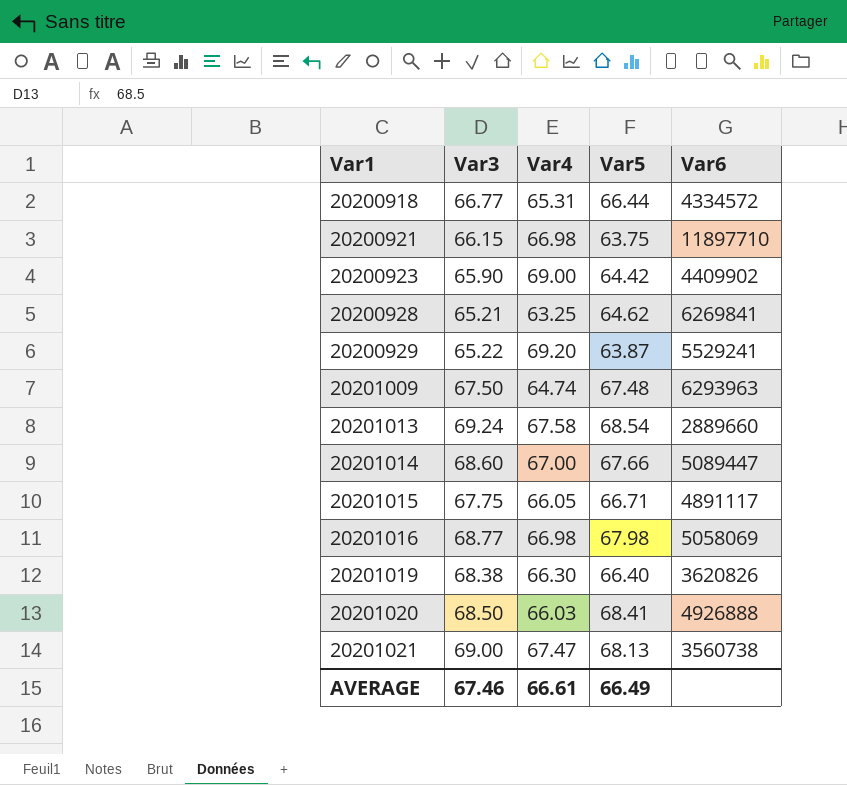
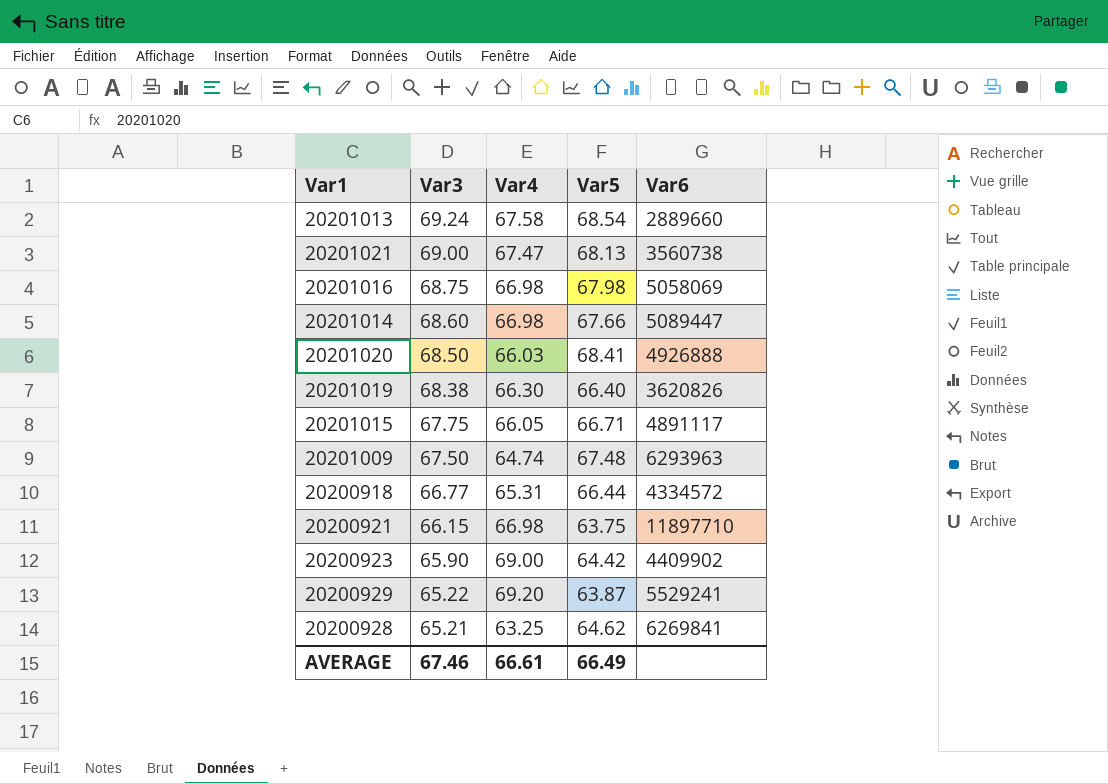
row order: Var1 ascending -> Var3 descending
20201016 | Var3: 68.77 -> 68.75
20201014 | Var4: 67.00 -> 66.98

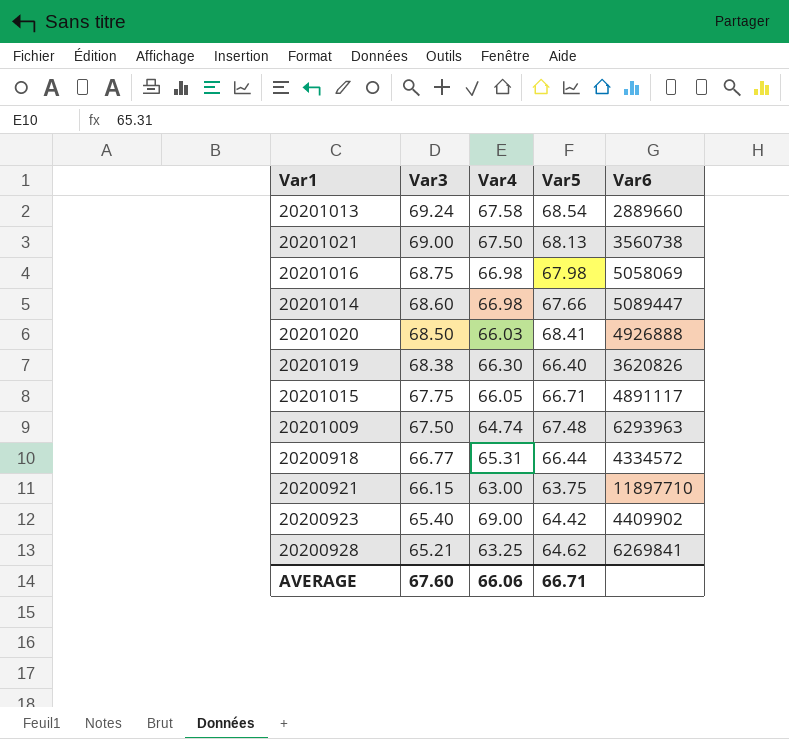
row 20200929: 65.22 | 69.20 | 63.87 | 5529241 -> none
20201021 | Var4: 67.47 -> 67.50
20200921 | Var4: 66.98 -> 63.00
20200923 | Var3: 65.90 -> 65.40
AVERAGE | Var3: 67.46 -> 67.60
AVERAGE | Var4: 66.61 -> 66.06
AVERAGE | Var5: 66.49 -> 66.71

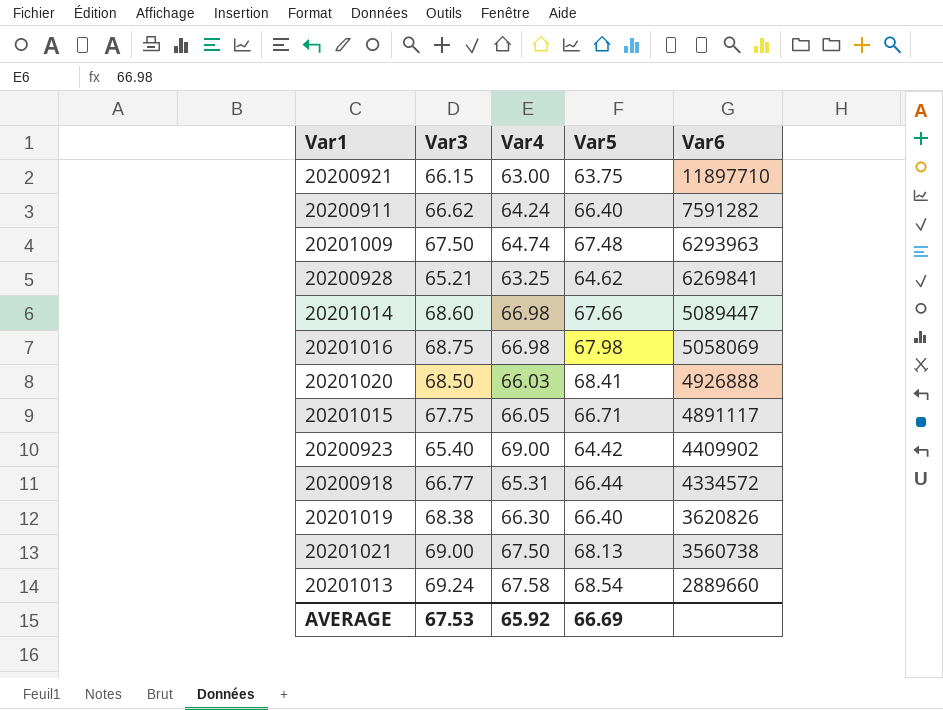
row order: Var3 descending -> Var6 descending
row 20200911: none -> 66.62 | 64.24 | 66.40 | 7591282
AVERAGE | Var3: 67.60 -> 67.53
AVERAGE | Var4: 66.06 -> 65.92
AVERAGE | Var5: 66.71 -> 66.69

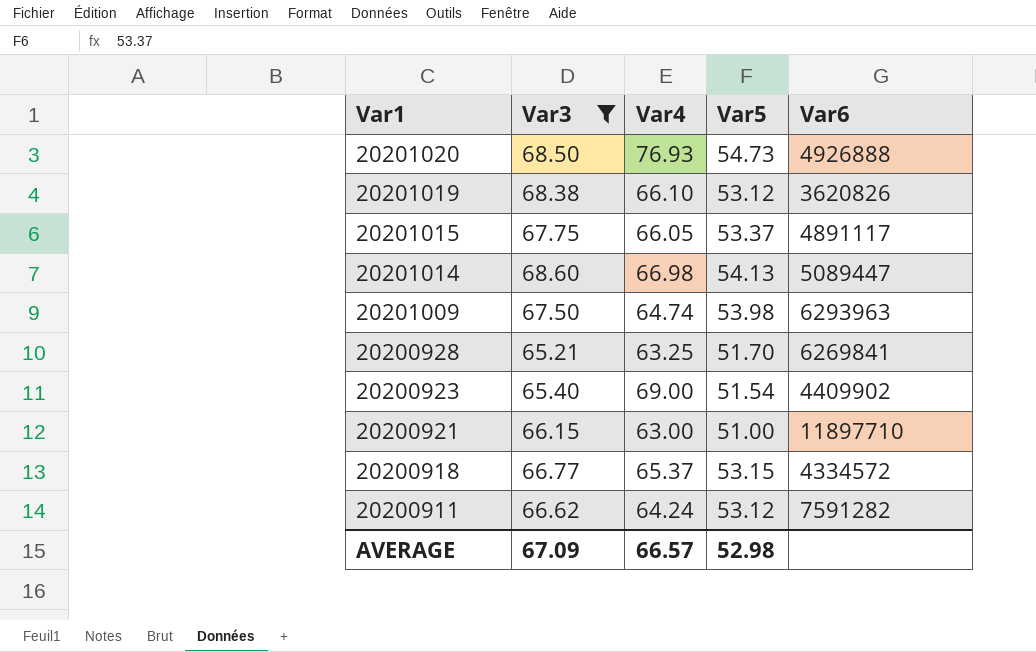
filter: none -> Var3 <= 68.60
row order: Var6 descending -> Var1 descending
20201020 | Var4: 66.03 -> 76.93
20201020 | Var5: 68.41 -> 54.73
20201019 | Var4: 66.30 -> 66.10
20201019 | Var5: 66.40 -> 53.12
20201015 | Var5: 66.71 -> 53.37
20201014 | Var5: 67.66 -> 54.13
20201009 | Var5: 67.48 -> 53.98
20200928 | Var5: 64.62 -> 51.70
20200923 | Var5: 64.42 -> 51.54
20200921 | Var5: 63.75 -> 51.00
20200918 | Var4: 65.31 -> 65.37
20200918 | Var5: 66.44 -> 53.15
20200911 | Var5: 66.40 -> 53.12
AVERAGE | Var3: 67.53 -> 67.09
AVERAGE | Var4: 65.92 -> 66.57
AVERAGE | Var5: 66.69 -> 52.98

